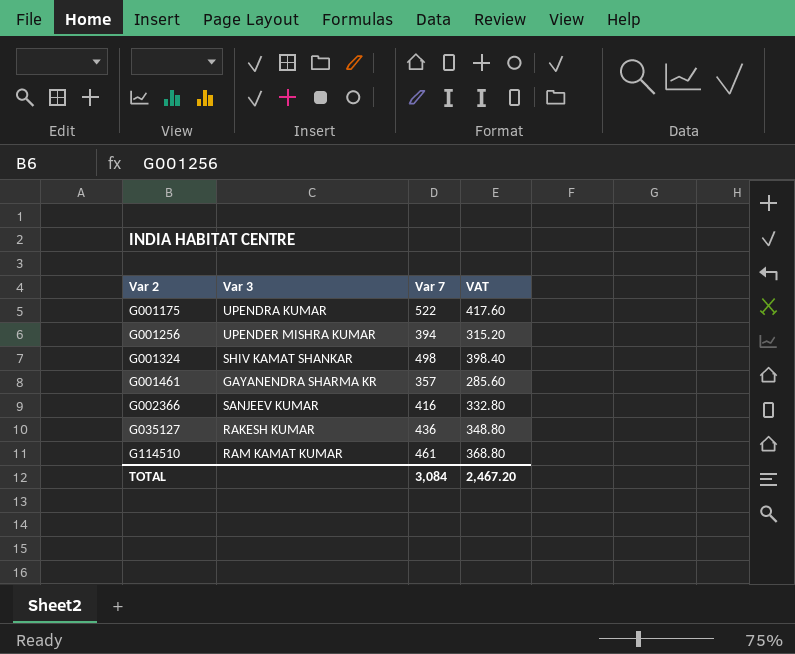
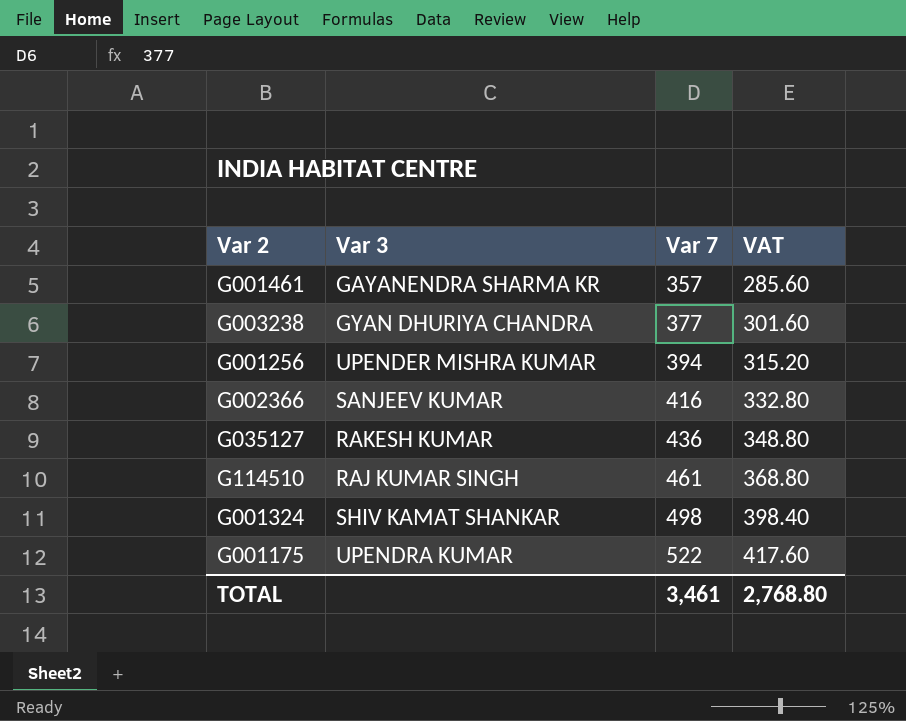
row order: Var 2 ascending -> Var 7 ascending
row G003238: none -> GYAN DHURIYA CHANDRA | 377 | 301.60
G114510 | Var 3: RAM KAMAT KUMAR -> RAJ KUMAR SINGH
TOTAL | Var 7: 3,084 -> 3,461
TOTAL | VAT: 2,467.20 -> 2,768.80

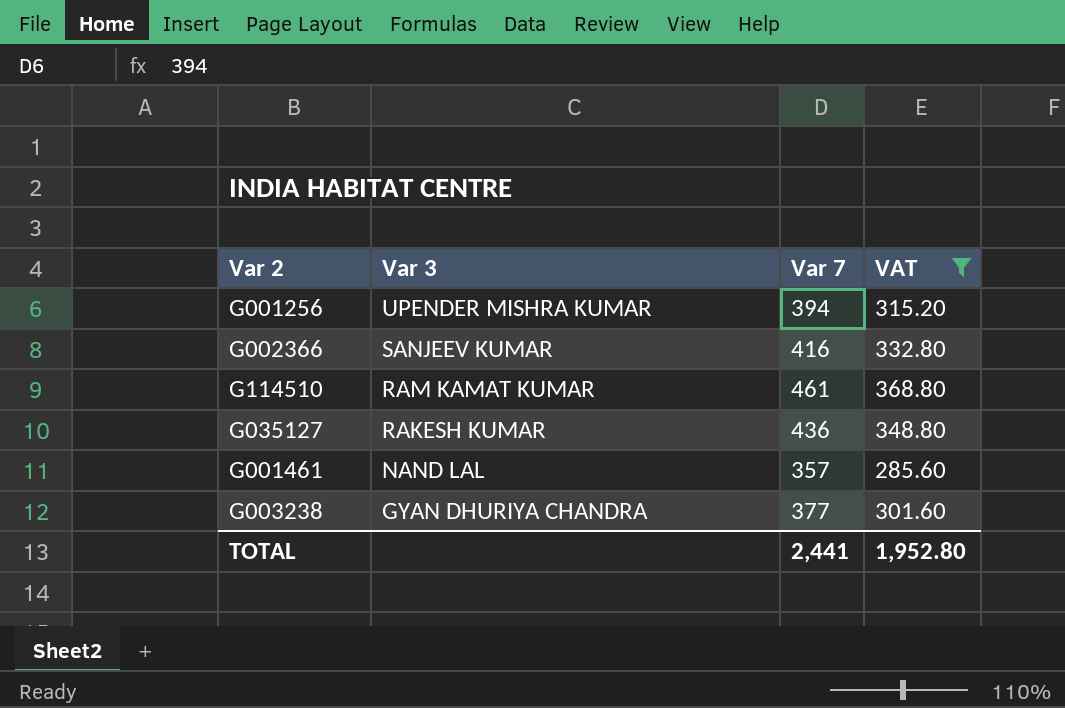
filter: none -> VAT <= 368.80
row order: Var 7 ascending -> Var 3 descending
G114510 | Var 3: RAJ KUMAR SINGH -> RAM KAMAT KUMAR
G001461 | Var 3: GAYANENDRA SHARMA KR -> NAND LAL
TOTAL | Var 7: 3,461 -> 2,441
TOTAL | VAT: 2,768.80 -> 1,952.80

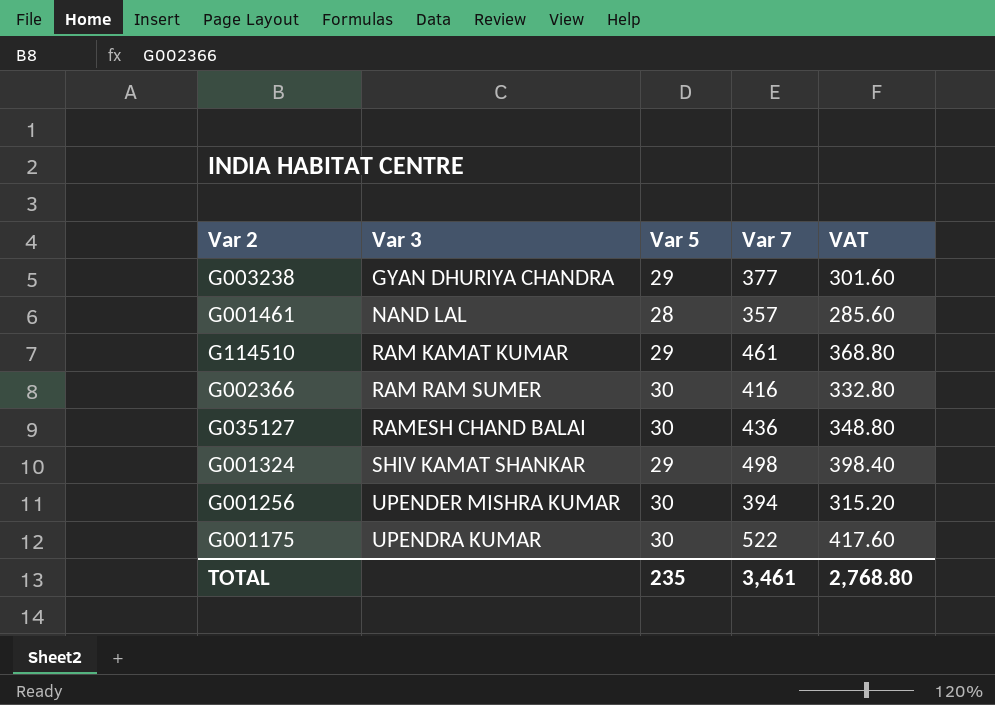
filter: VAT <= 368.80 -> none
row order: Var 3 descending -> Var 3 ascending
column Var 5 | position: none -> 3
G002366 | Var 3: SANJEEV KUMAR -> RAM RAM SUMER
G035127 | Var 3: RAKESH KUMAR -> RAMESH CHAND BALAI
TOTAL | Var 7: 2,441 -> 3,461
TOTAL | VAT: 1,952.80 -> 2,768.80

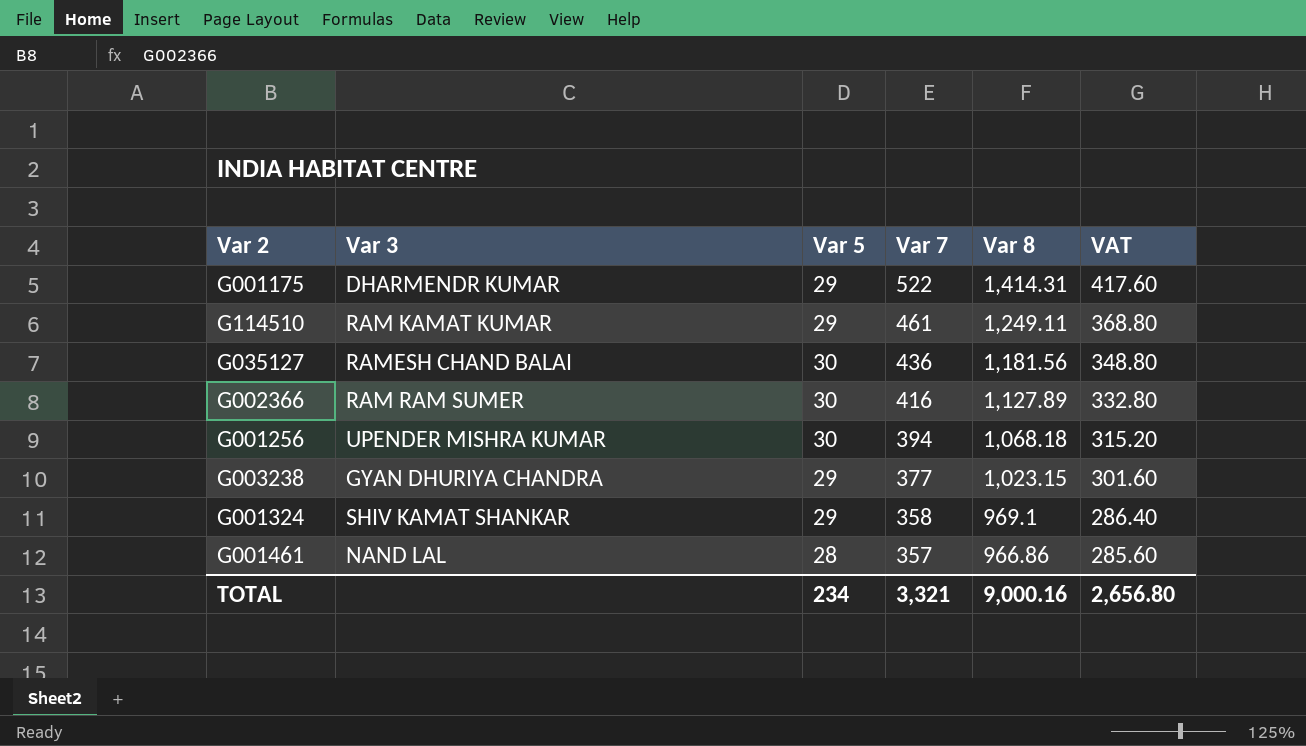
row order: Var 3 ascending -> Var 7 descending
column Var 8 | position: none -> 5
G001175 | Var 3: UPENDRA KUMAR -> DHARMENDR KUMAR
G001175 | Var 5: 30 -> 29
G001324 | Var 7: 498 -> 358
G001324 | VAT: 398.40 -> 286.40
TOTAL | Var 5: 235 -> 234
TOTAL | Var 7: 3,461 -> 3,321
TOTAL | VAT: 2,768.80 -> 2,656.80

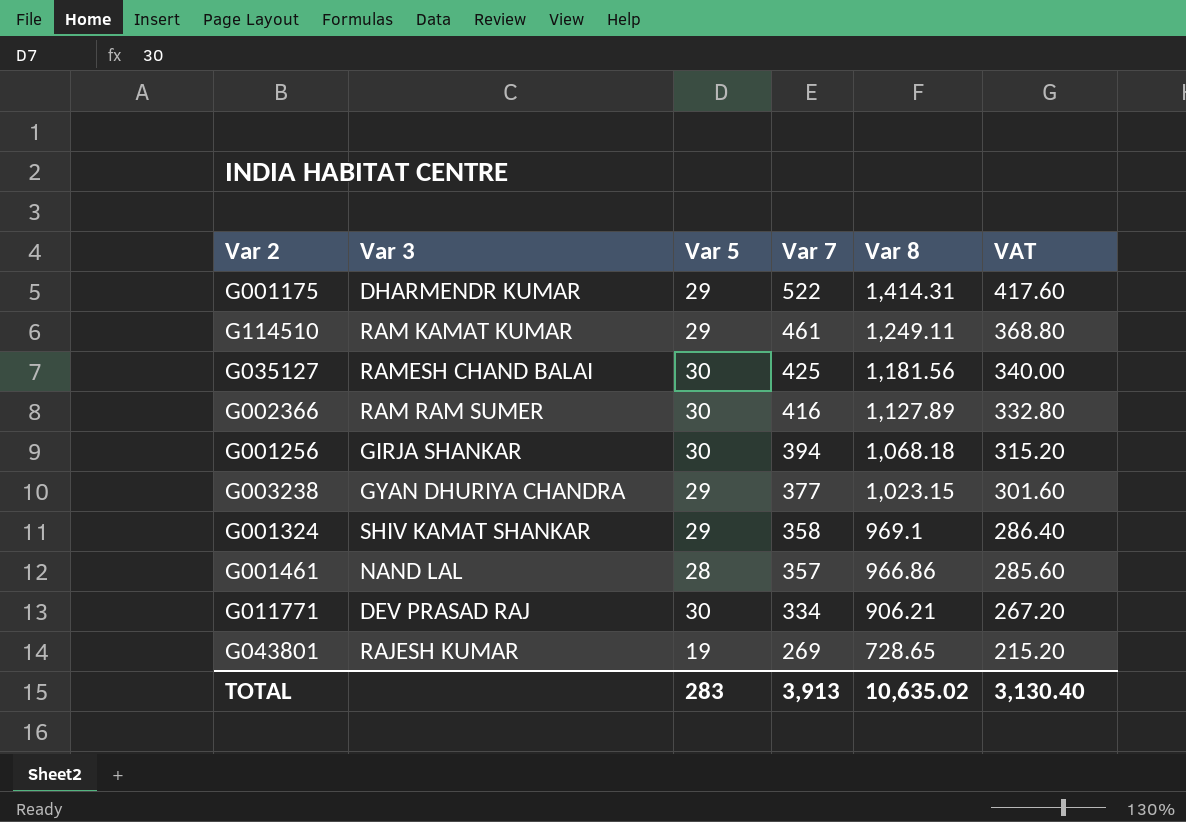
G035127 | Var 7: 436 -> 425
G035127 | VAT: 348.80 -> 340.00
G001256 | Var 3: UPENDER MISHRA KUMAR -> GIRJA SHANKAR
row G011771: none -> DEV PRASAD RAJ | 30 | 334 | 906.21 | 267.20
row G043801: none -> RAJESH KUMAR | 19 | 269 | 728.65 | 215.20
TOTAL | Var 5: 234 -> 283
TOTAL | Var 7: 3,321 -> 3,913
TOTAL | Var 8: 9,000.16 -> 10,635.02
TOTAL | VAT: 2,656.80 -> 3,130.40

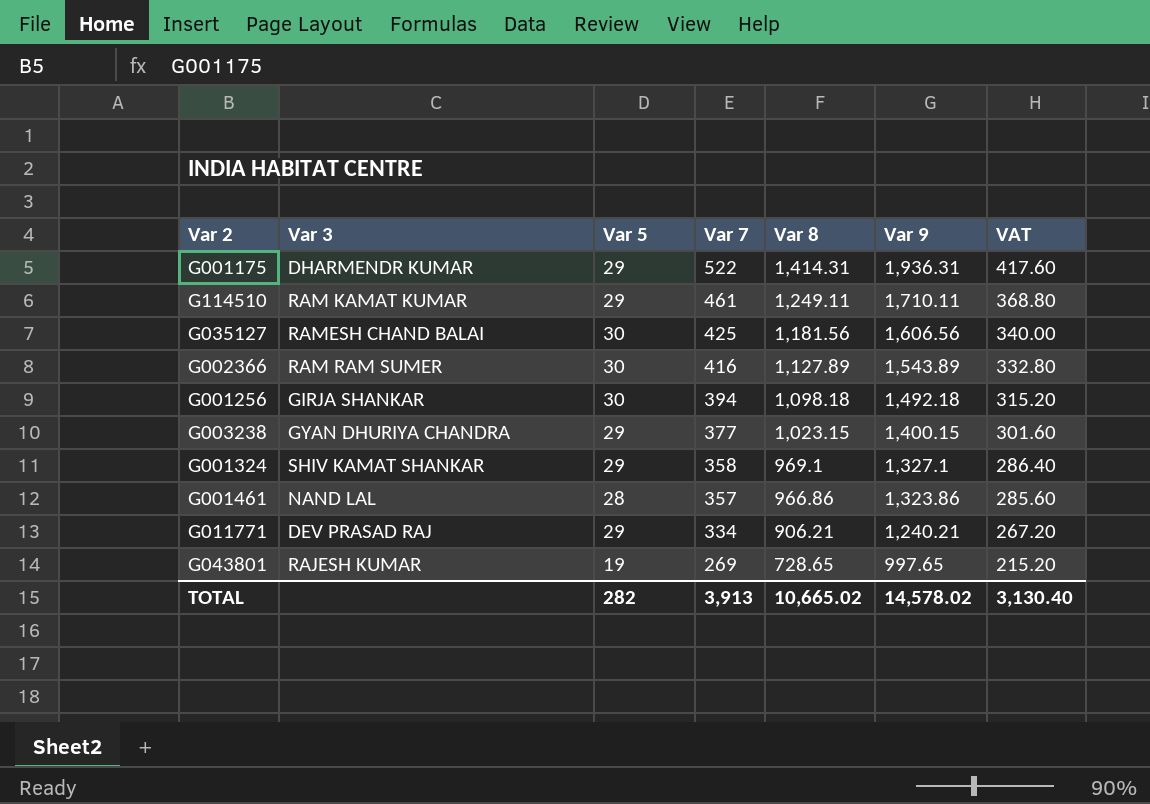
column Var 9 | formula: none -> [Var 7] + [Var 8]
G001256 | Var 8: 1,068.18 -> 1,098.18
G011771 | Var 5: 30 -> 29
TOTAL | Var 5: 283 -> 282
TOTAL | Var 8: 10,635.02 -> 10,665.02

